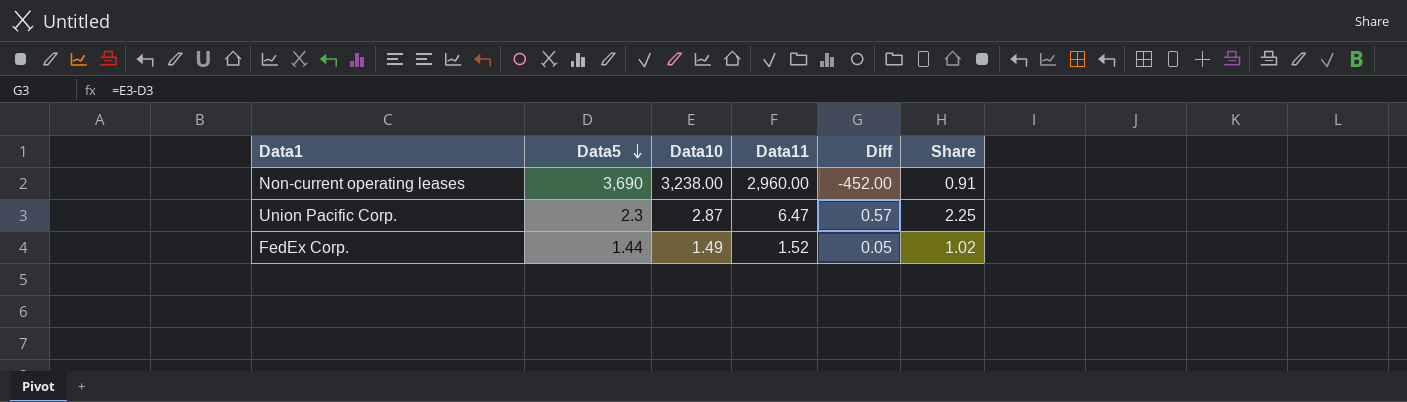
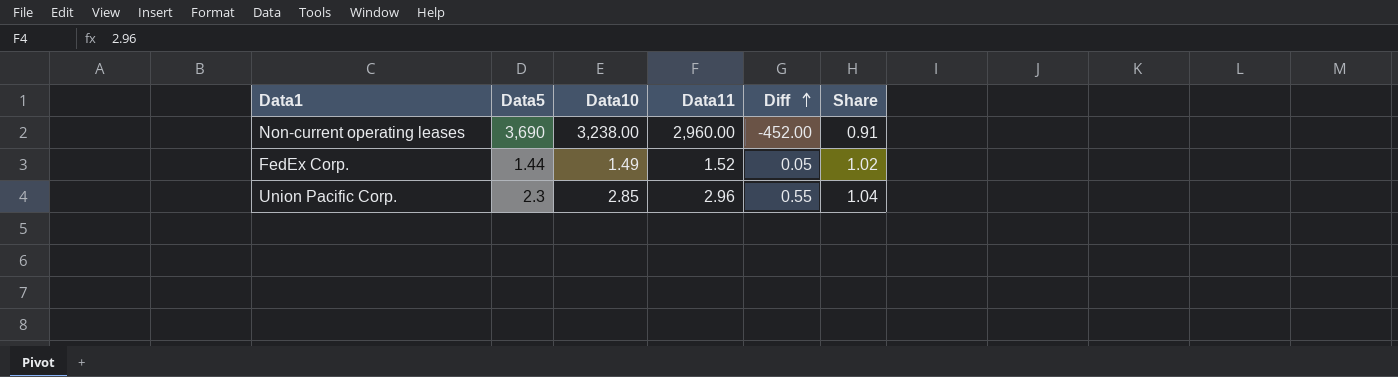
row order: Data5 descending -> Diff ascending
Union Pacific Corp. | Data10: 2.87 -> 2.85
Union Pacific Corp. | Data11: 6.47 -> 2.96
Union Pacific Corp. | Diff: 0.57 -> 0.55
Union Pacific Corp. | Share: 2.25 -> 1.04

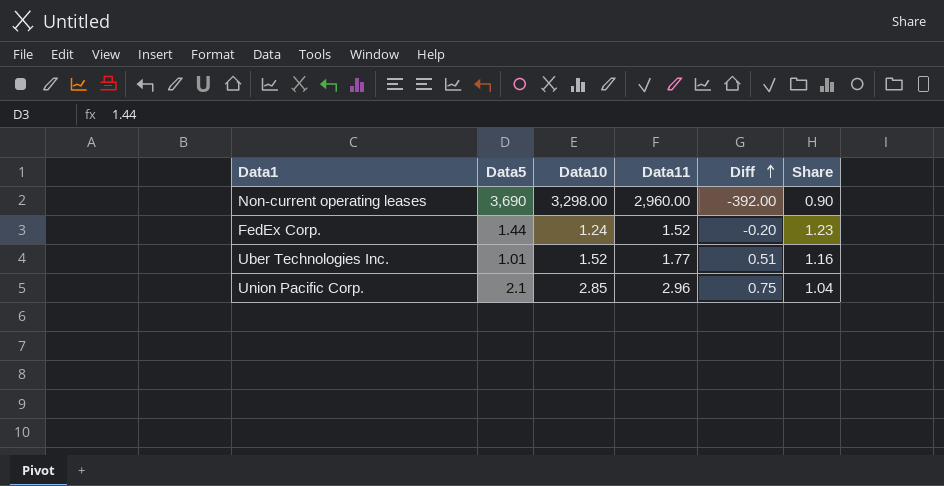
Non-current operating leases | Data10: 3,238.00 -> 3,298.00
Non-current operating leases | Diff: -452.00 -> -392.00
Non-current operating leases | Share: 0.91 -> 0.90
FedEx Corp. | Data10: 1.49 -> 1.24
FedEx Corp. | Diff: 0.05 -> -0.20
FedEx Corp. | Share: 1.02 -> 1.23
row Uber Technologies Inc.: none -> 1.01 | 1.52 | 1.77 | 0.51 | 1.16
Union Pacific Corp. | Data5: 2.3 -> 2.1
Union Pacific Corp. | Diff: 0.55 -> 0.75

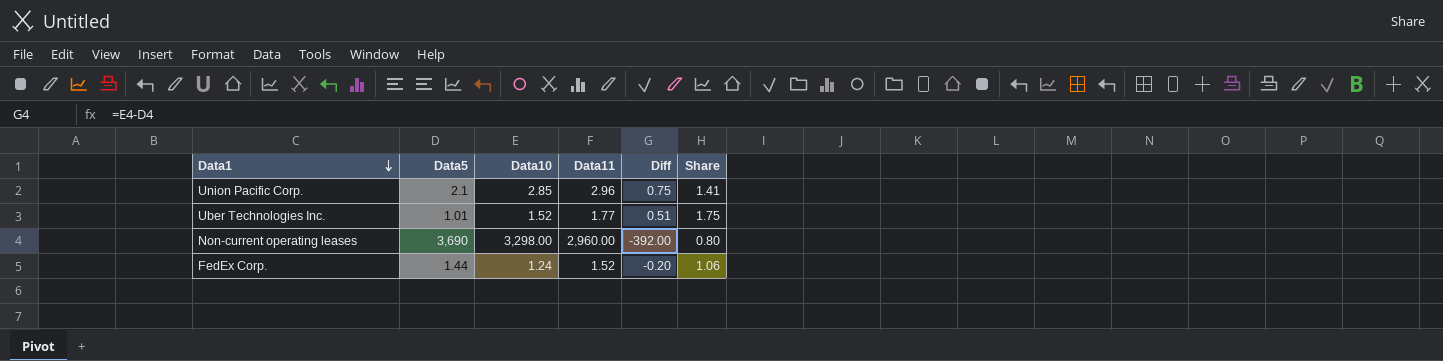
row order: Diff ascending -> Data1 descending
column Share | formula: [Data11] / [Data10] -> [Data11] / [Data5]

